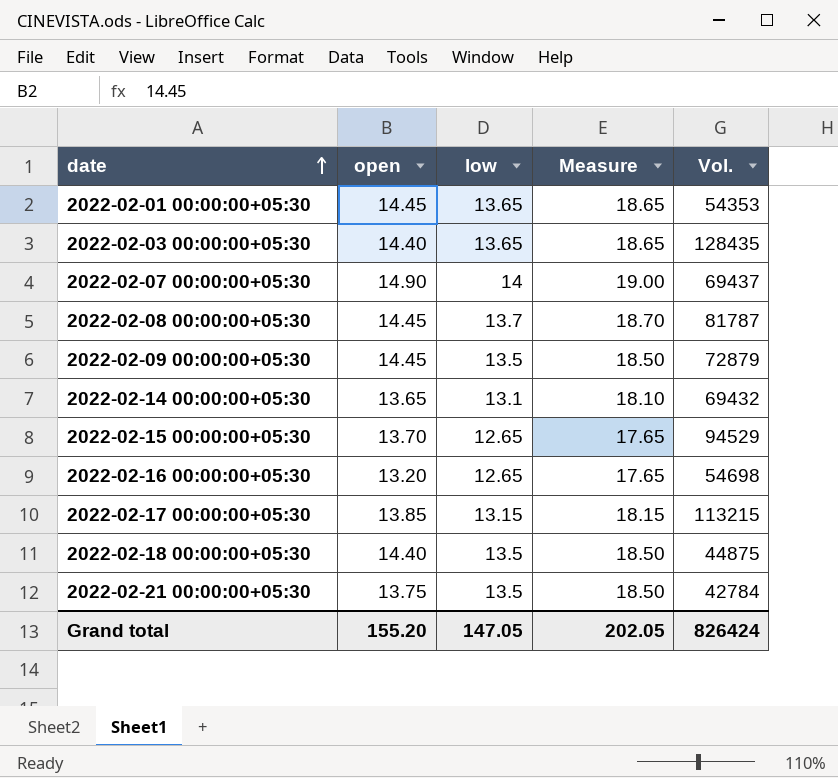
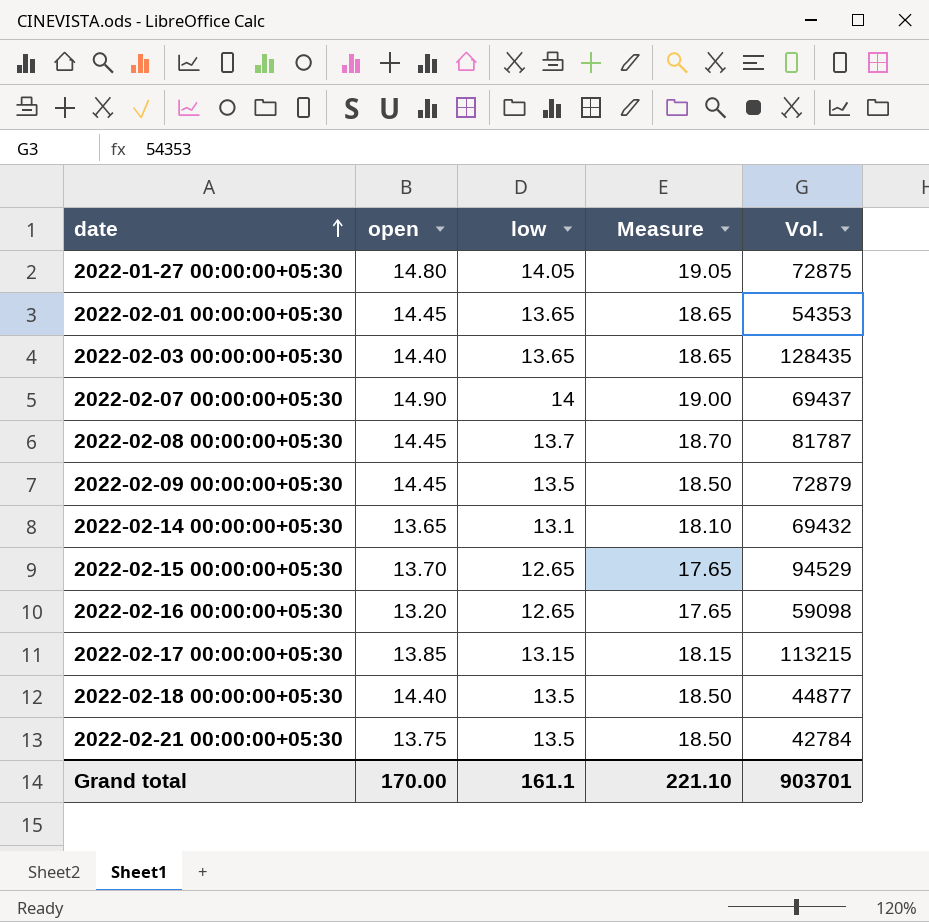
row 2022-01-27 00:00:00+05:30: none -> 14.80 | 14.05 | 19.05 | 72875
2022-02-16 00:00:00+05:30 | Vol.: 54698 -> 59098
2022-02-18 00:00:00+05:30 | Vol.: 44875 -> 44877
Grand total | open: 155.20 -> 170.00
Grand total | low: 147.05 -> 161.1
Grand total | Measure: 202.05 -> 221.10
Grand total | Vol.: 826424 -> 903701

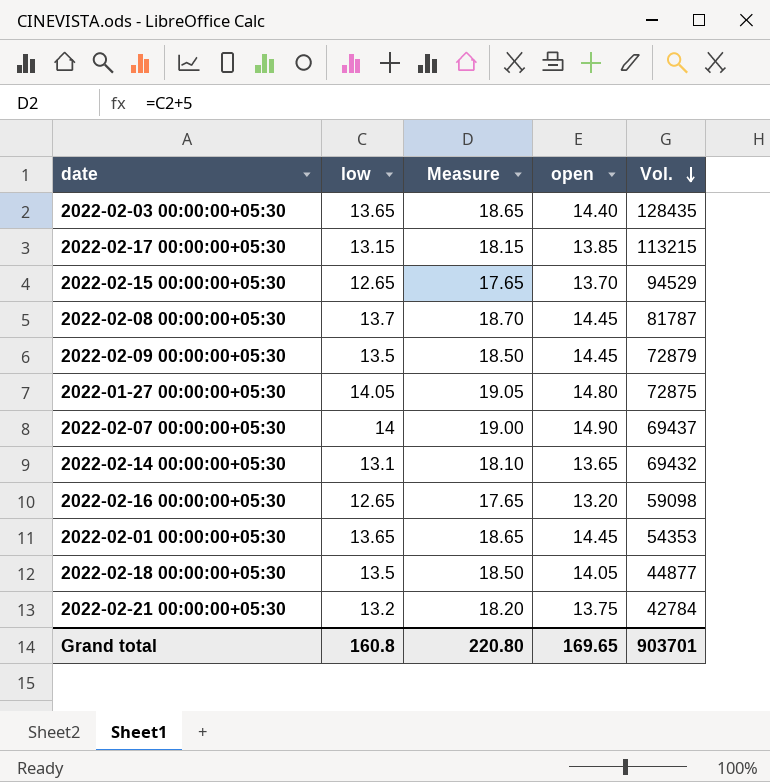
row order: date ascending -> Vol. descending
column open | position: 2 -> 4
2022-02-18 00:00:00+05:30 | open: 14.40 -> 14.05
2022-02-21 00:00:00+05:30 | low: 13.5 -> 13.2
2022-02-21 00:00:00+05:30 | Measure: 18.50 -> 18.20
Grand total | low: 161.1 -> 160.8
Grand total | Measure: 221.10 -> 220.80
Grand total | open: 170.00 -> 169.65

